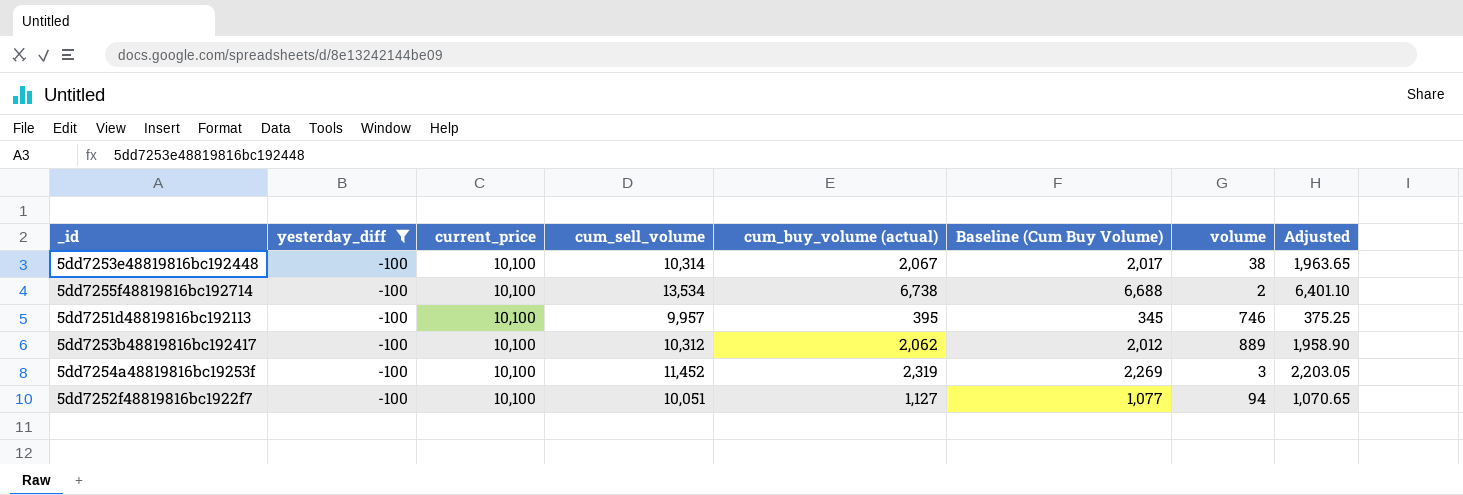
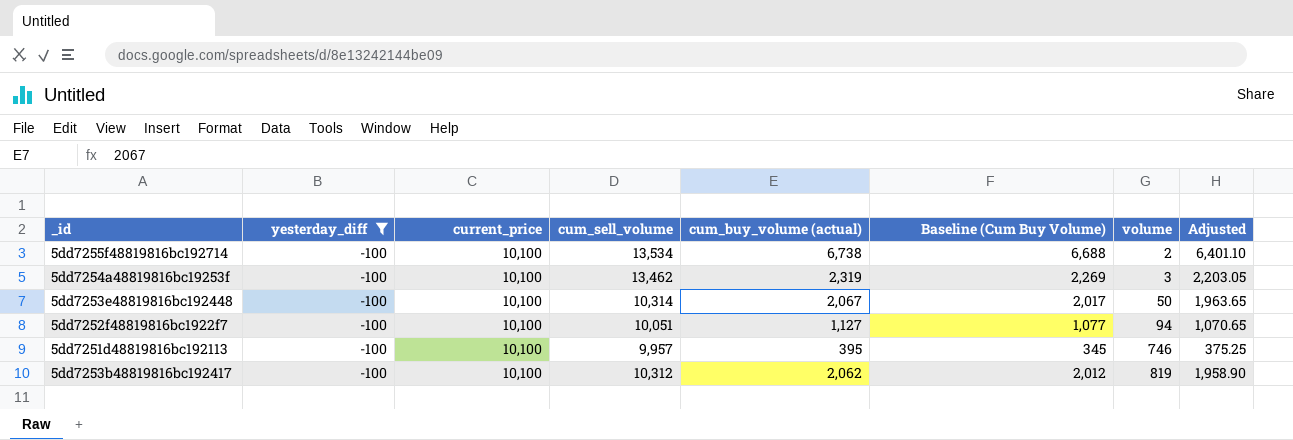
row order: none -> volume ascending
5dd7254a48819816bc19253f | cum_sell_volume: 11,452 -> 13,462
5dd7253e48819816bc192448 | volume: 38 -> 50
5dd7253b48819816bc192417 | volume: 889 -> 819

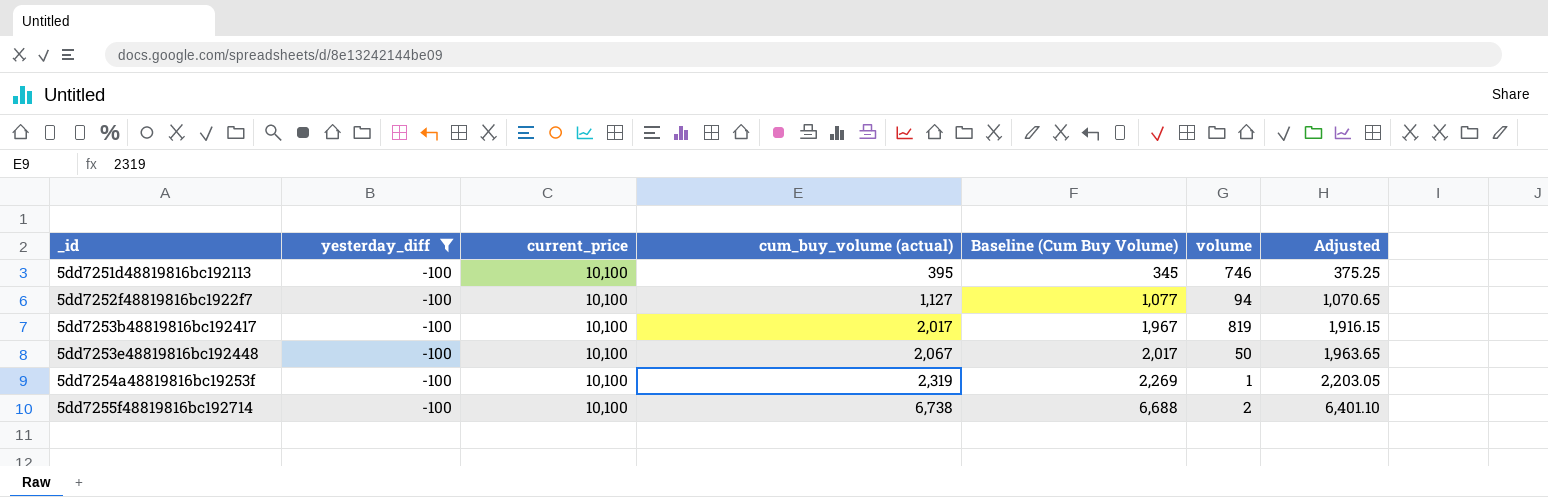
row order: volume ascending -> _id ascending
column cum_sell_volume | position: 4 -> none
5dd7253b48819816bc192417 | cum_buy_volume (actual): 2,062 -> 2,017
5dd7253b48819816bc192417 | Baseline (Cum Buy Volume): 2,012 -> 1,967
5dd7253b48819816bc192417 | Adjusted: 1,958.90 -> 1,916.15
5dd7254a48819816bc19253f | volume: 3 -> 1

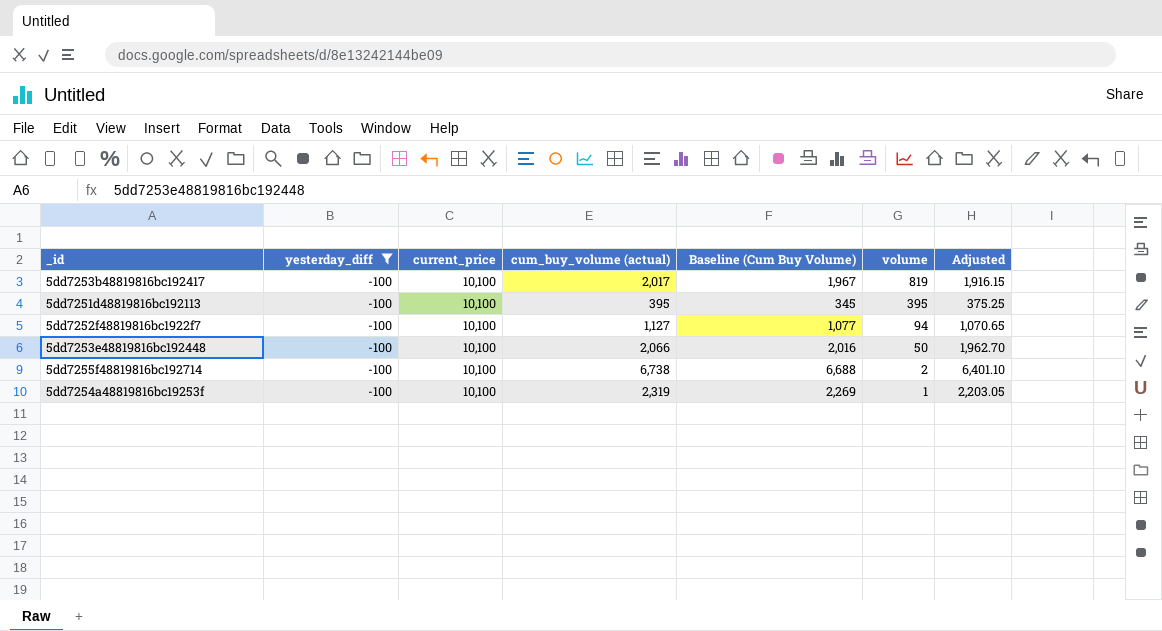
row order: _id ascending -> volume descending
5dd7251d48819816bc192113 | volume: 746 -> 395
5dd7253e48819816bc192448 | cum_buy_volume (actual): 2,067 -> 2,066
5dd7253e48819816bc192448 | Baseline (Cum Buy Volume): 2,017 -> 2,016
5dd7253e48819816bc192448 | Adjusted: 1,963.65 -> 1,962.70

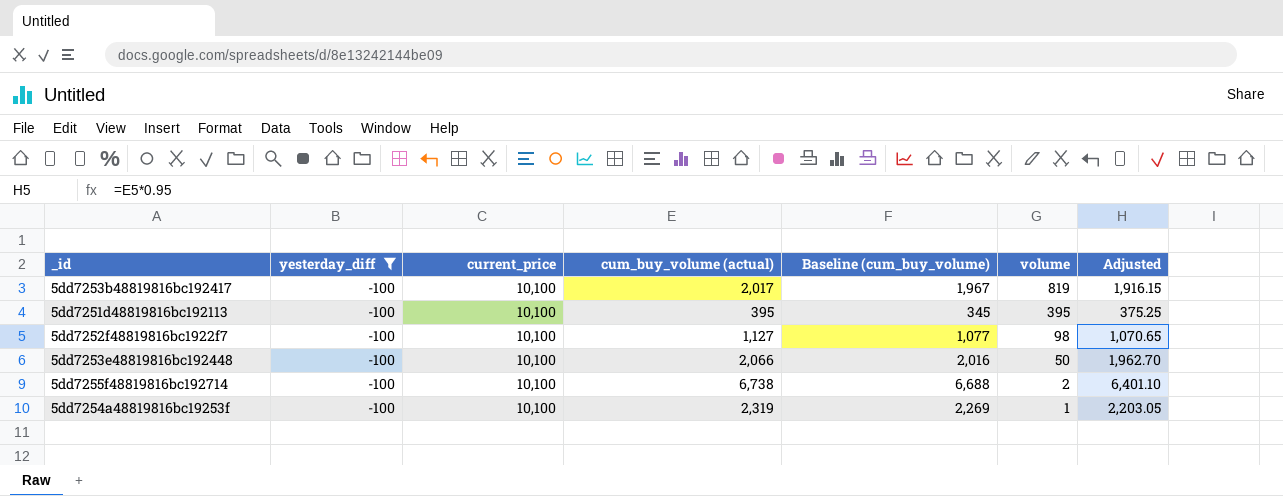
column name: Baseline (Cum Buy Volume) -> Baseline (cum_buy_volume)
5dd7252f48819816bc1922f7 | volume: 94 -> 98

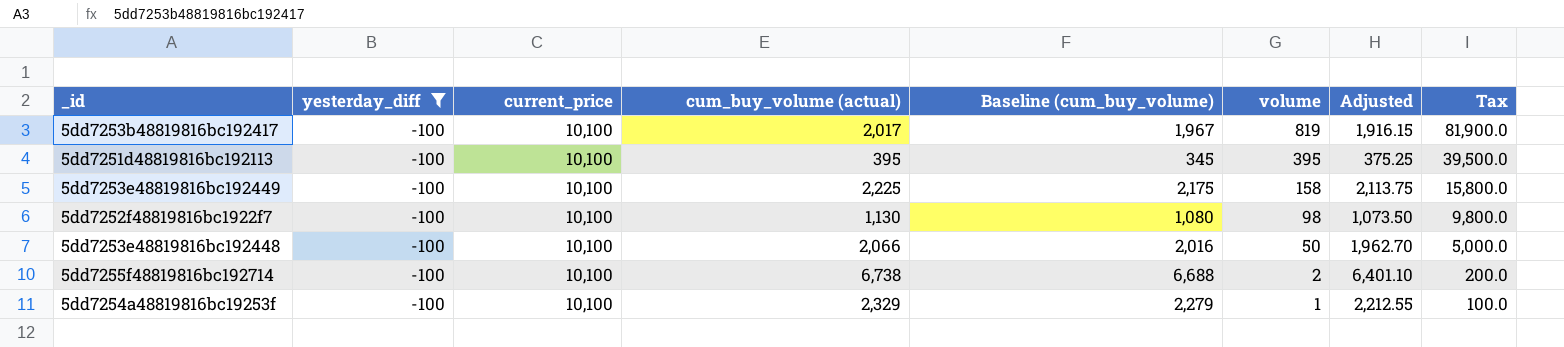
column Tax | formula: none -> [volume] * 100
row 5dd7253e48819816bc192449: none -> -100 | 10,100 | 2,225 | 2,175 | 158 | 2,113.75 | 15,800.0
5dd7252f48819816bc1922f7 | cum_buy_volume (actual): 1,127 -> 1,130
5dd7252f48819816bc1922f7 | Baseline (cum_buy_volume): 1,077 -> 1,080
5dd7252f48819816bc1922f7 | Adjusted: 1,070.65 -> 1,073.50
5dd7254a48819816bc19253f | cum_buy_volume (actual): 2,319 -> 2,329
5dd7254a48819816bc19253f | Baseline (cum_buy_volume): 2,269 -> 2,279
5dd7254a48819816bc19253f | Adjusted: 2,203.05 -> 2,212.55

